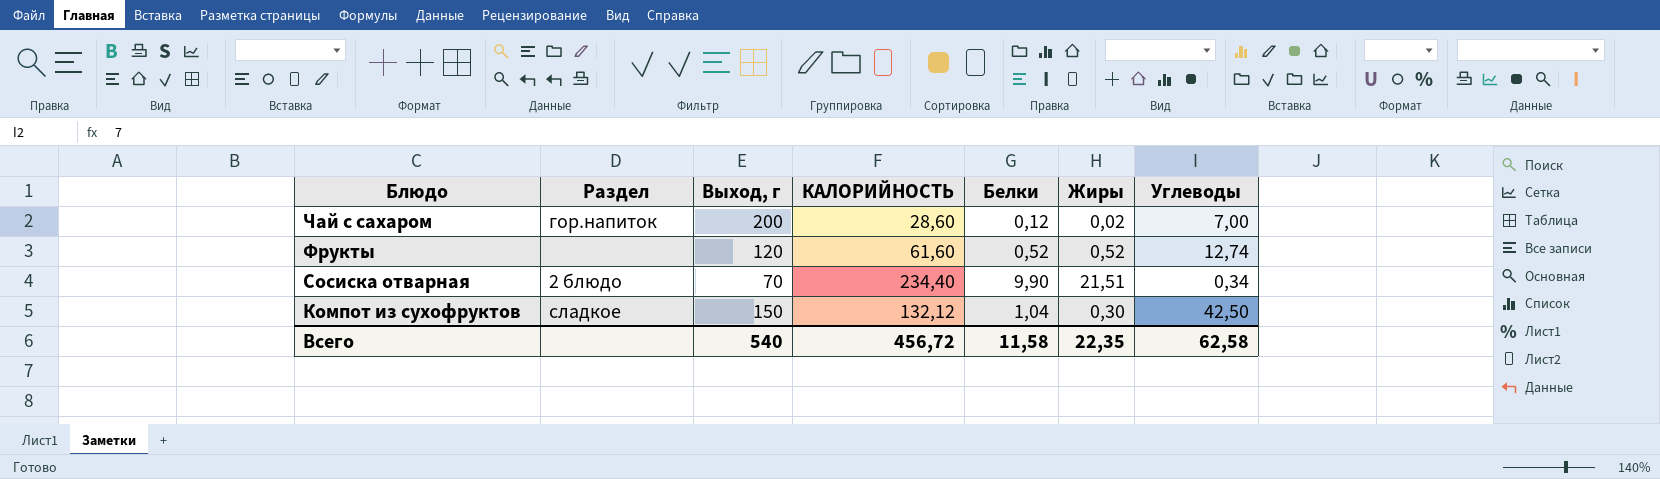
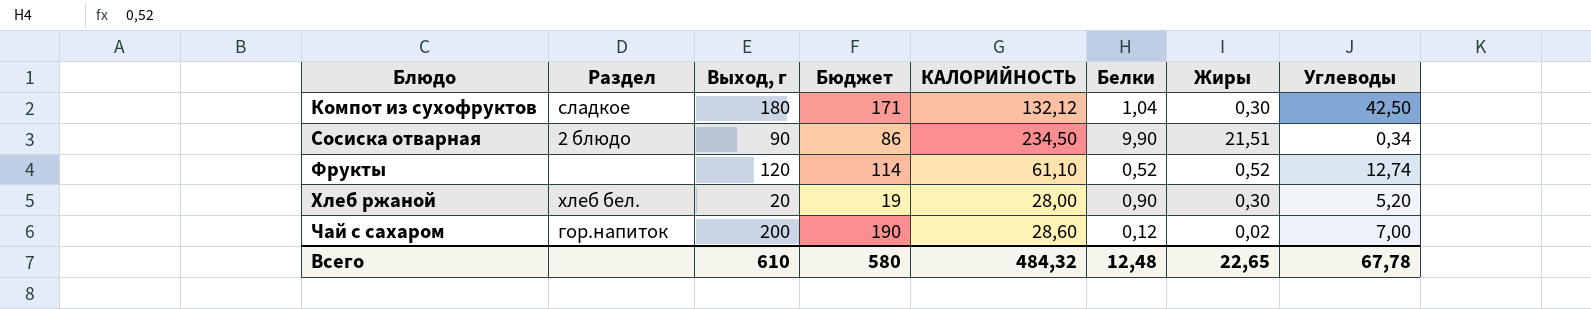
row order: Блюдо descending -> Блюдо ascending
column Бюджет | formula: none -> [Выход, г] * 0,95
Компот из сухофруктов | Выход, г: 150 -> 180
Сосиска отварная | Выход, г: 70 -> 90
Сосиска отварная | КАЛОРИЙНОСТЬ: 234,40 -> 234,50
Фрукты | КАЛОРИЙНОСТЬ: 61,60 -> 61,10
row Хлеб ржаной: none -> хлеб бел. | 20 | 19 | 28,00 | 0,90 | 0,30 | 5,20
Всего | Выход, г: 540 -> 610
Всего | КАЛОРИЙНОСТЬ: 456,72 -> 484,32
Всего | Белки: 11,58 -> 12,48
Всего | Жиры: 22,35 -> 22,65
Всего | Углеводы: 62,58 -> 67,78

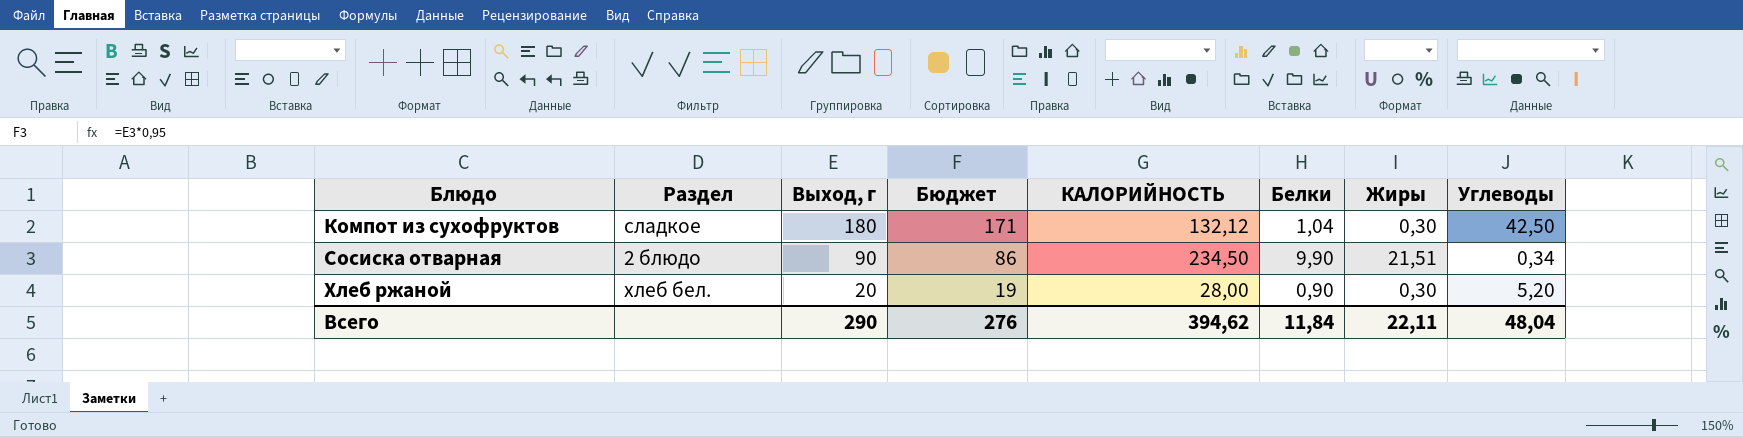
row Фрукты: none | 120 | 114 | 61,10 | 0,52 | 0,52 | 12,74 -> none
row Чай с сахаром: гор.напиток | 200 | 190 | 28,60 | 0,12 | 0,02 | 7,00 -> none
Всего | Выход, г: 610 -> 290
Всего | Бюджет: 580 -> 276
Всего | КАЛОРИЙНОСТЬ: 484,32 -> 394,62
Всего | Белки: 12,48 -> 11,84
Всего | Жиры: 22,65 -> 22,11
Всего | Углеводы: 67,78 -> 48,04

